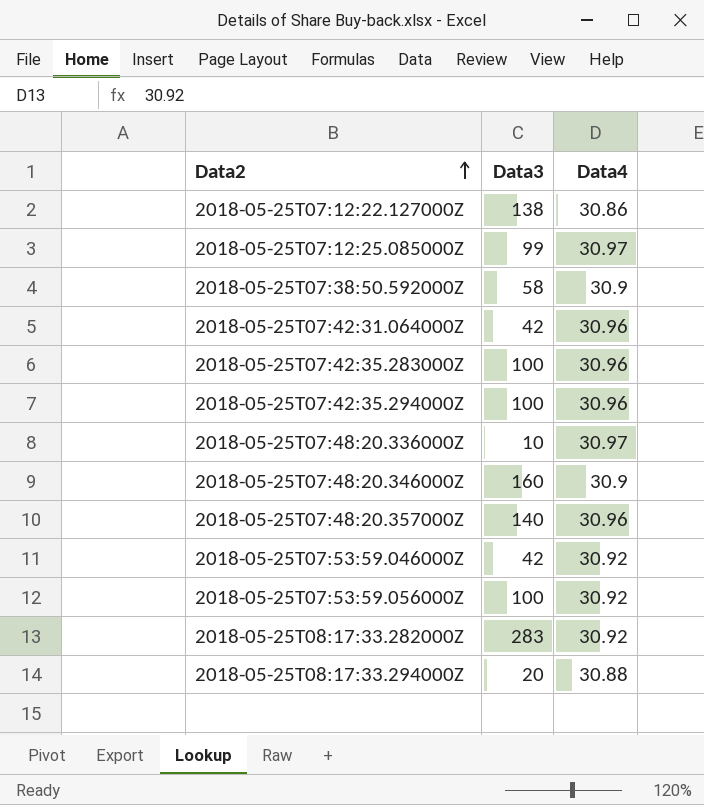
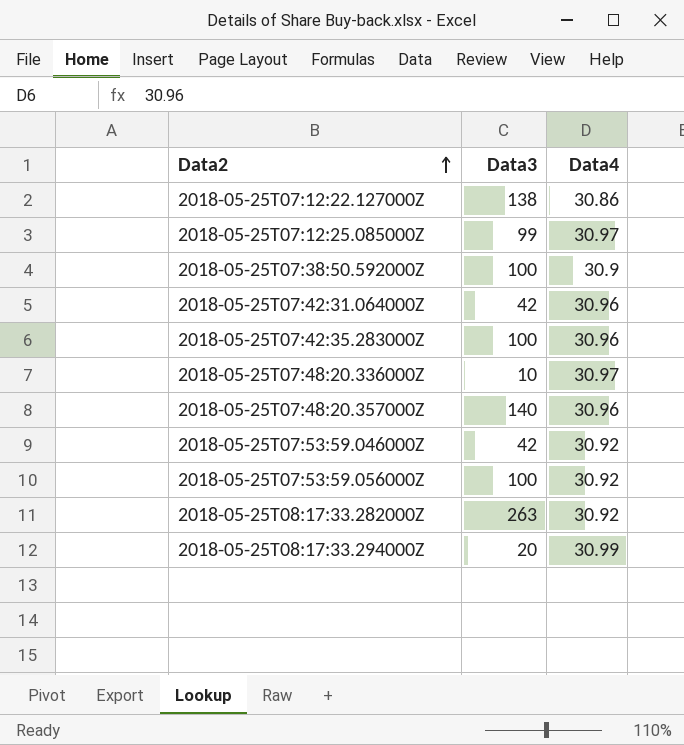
row 2018-05-25T07:42:35.294000Z: 100 | 30.96 -> none
row 2018-05-25T07:48:20.346000Z: 160 | 30.9 -> none
2018-05-25T07:38:50.592000Z | Data3: 58 -> 100
2018-05-25T08:17:33.282000Z | Data3: 283 -> 263
2018-05-25T08:17:33.294000Z | Data4: 30.88 -> 30.99

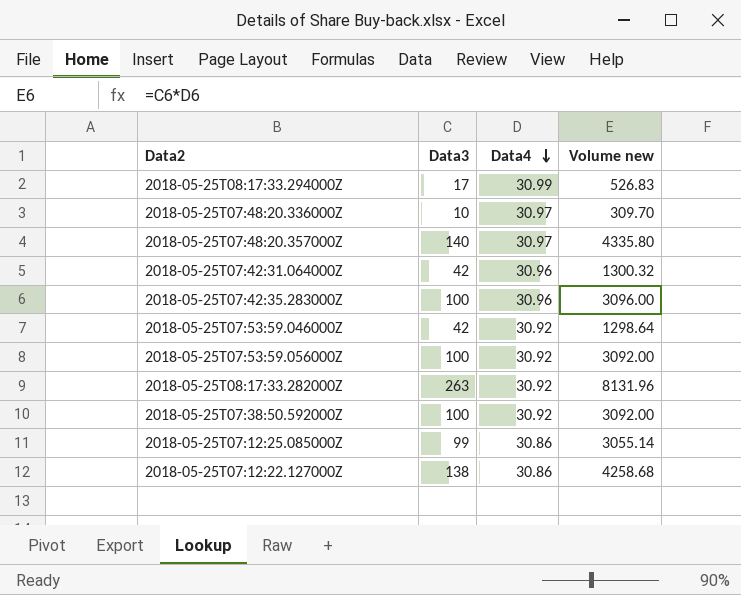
row order: Data2 ascending -> Data4 descending
column Volume new | formula: none -> [Data3] * [Data4]
2018-05-25T08:17:33.294000Z | Data3: 20 -> 17
2018-05-25T07:48:20.357000Z | Data4: 30.96 -> 30.97
2018-05-25T07:38:50.592000Z | Data4: 30.9 -> 30.92
2018-05-25T07:12:25.085000Z | Data4: 30.97 -> 30.86

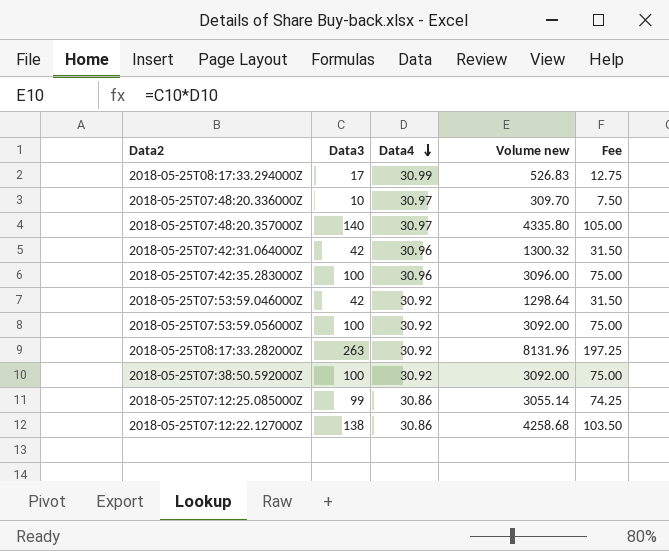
column Fee | formula: none -> [Data3] * 0.75

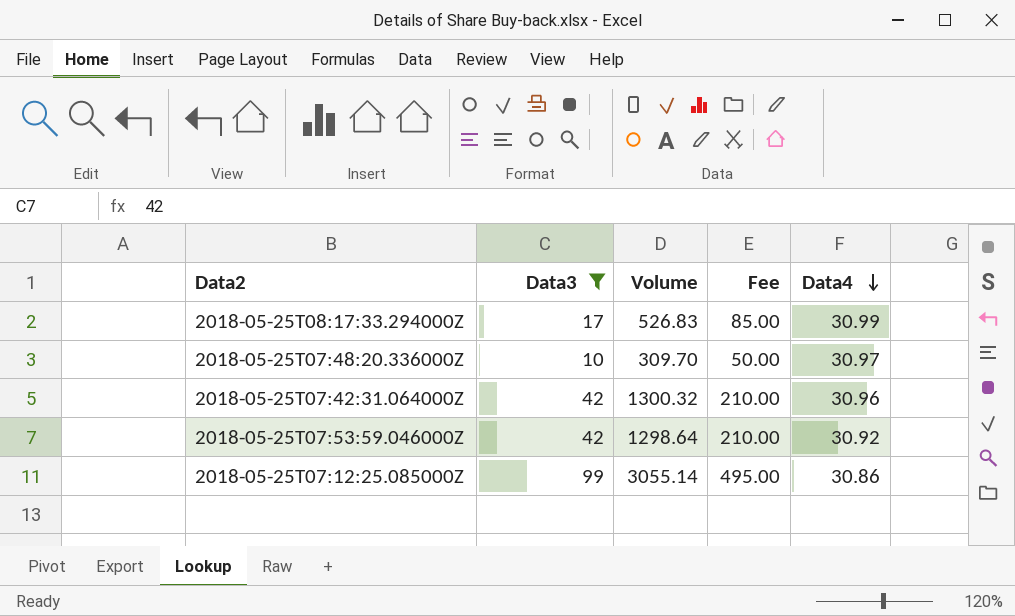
filter: none -> Data3 <= 99
column name: Volume new -> Volume
column Fee | formula: [Data3] * 0.75 -> [Data3] * 5
column Data4 | position: 3 -> 5

